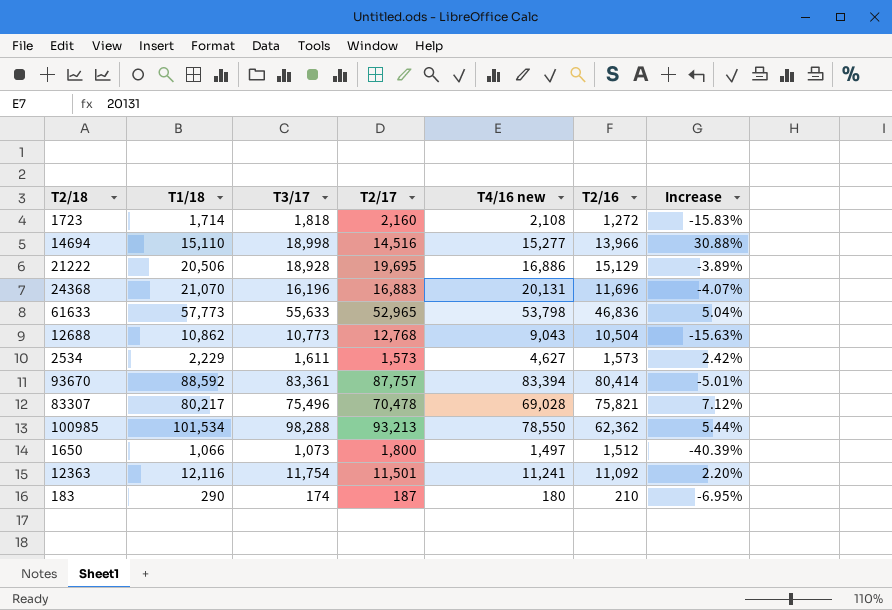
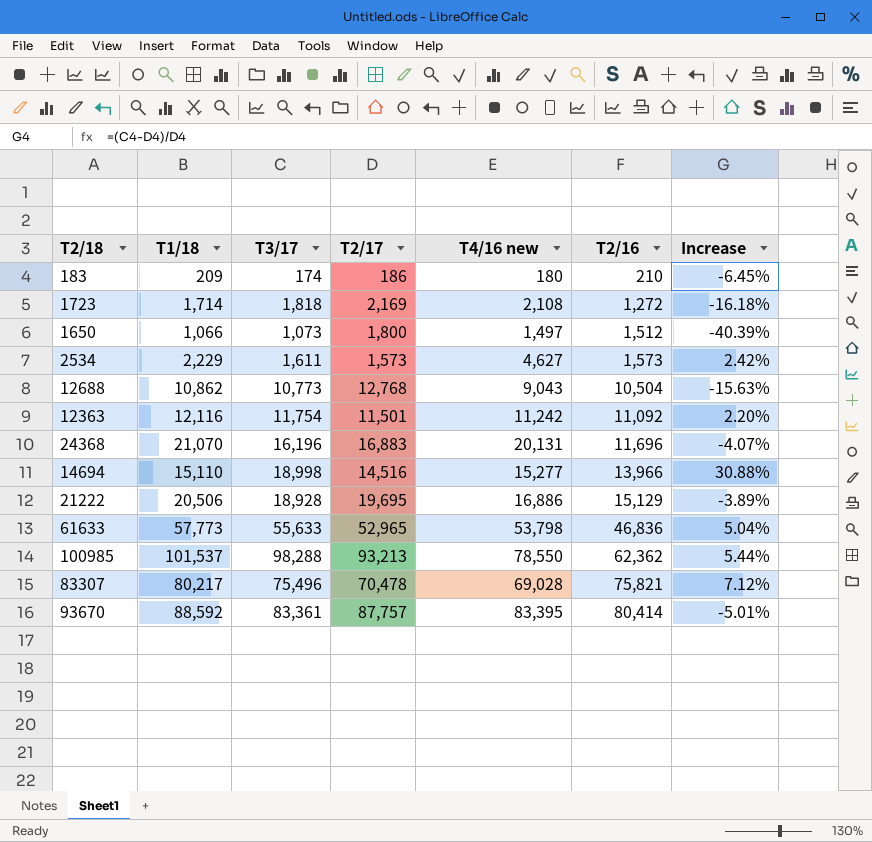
row order: none -> T2/16 ascending
183 | T1/18: 290 -> 209
183 | T2/17: 187 -> 186
183 | Increase: -6.95% -> -6.45%
1723 | T2/17: 2,160 -> 2,169
1723 | Increase: -15.83% -> -16.18%
12363 | T4/16 new: 11,241 -> 11,242
100985 | T1/18: 101,534 -> 101,537
93670 | T4/16 new: 83,394 -> 83,395

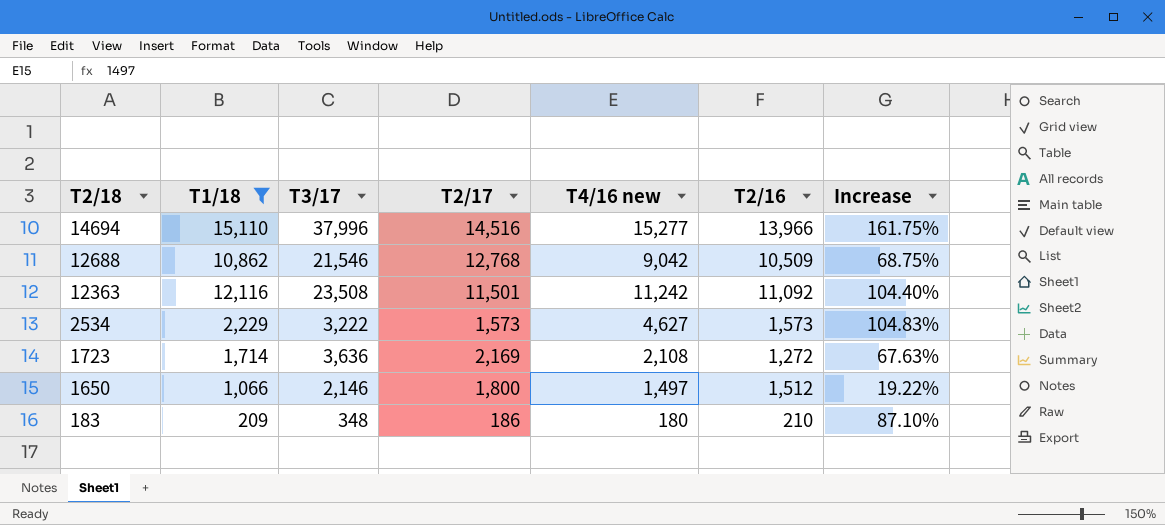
filter: none -> T1/18 <= 15,110
row order: T2/16 ascending -> T2/18 descending
14694 | T3/17: 18,998 -> 37,996
14694 | Increase: 30.88% -> 161.75%
12688 | T3/17: 10,773 -> 21,546
12688 | T4/16 new: 9,043 -> 9,042
12688 | T2/16: 10,504 -> 10,509
12688 | Increase: -15.63% -> 68.75%
12363 | T3/17: 11,754 -> 23,508
12363 | Increase: 2.20% -> 104.40%
2534 | T3/17: 1,611 -> 3,222
2534 | Increase: 2.42% -> 104.83%
1723 | T3/17: 1,818 -> 3,636
1723 | Increase: -16.18% -> 67.63%
1650 | T3/17: 1,073 -> 2,146
1650 | Increase: -40.39% -> 19.22%
183 | T3/17: 174 -> 348
183 | Increase: -6.45% -> 87.10%

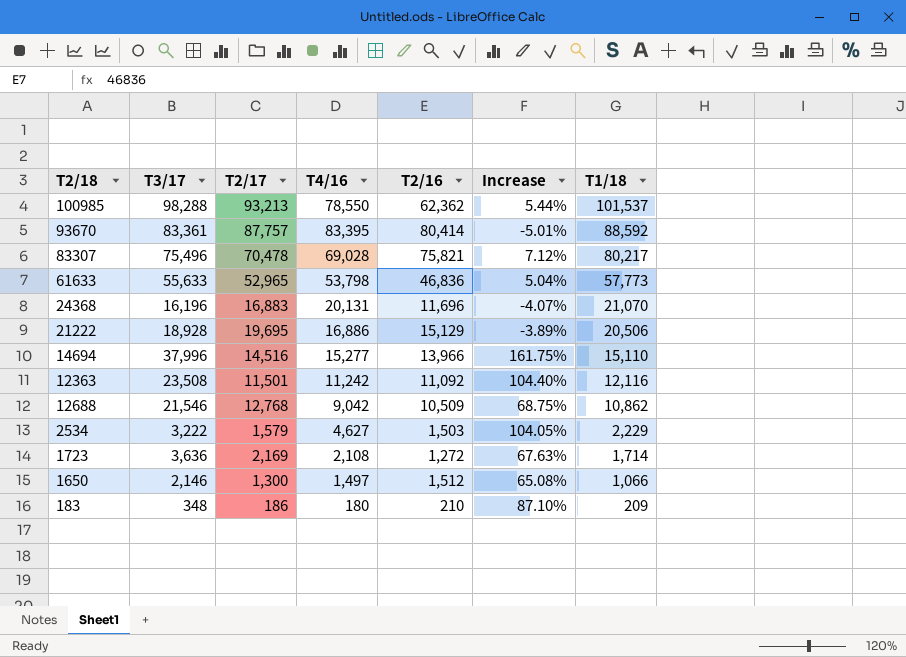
filter: T1/18 <= 15,110 -> none
row order: T2/18 descending -> T1/18 descending
column name: T4/16 new -> T4/16
column T1/18 | position: 2 -> 7
2534 | T2/17: 1,573 -> 1,579
2534 | T2/16: 1,573 -> 1,503
2534 | Increase: 104.83% -> 104.05%
1650 | T2/17: 1,800 -> 1,300
1650 | Increase: 19.22% -> 65.08%

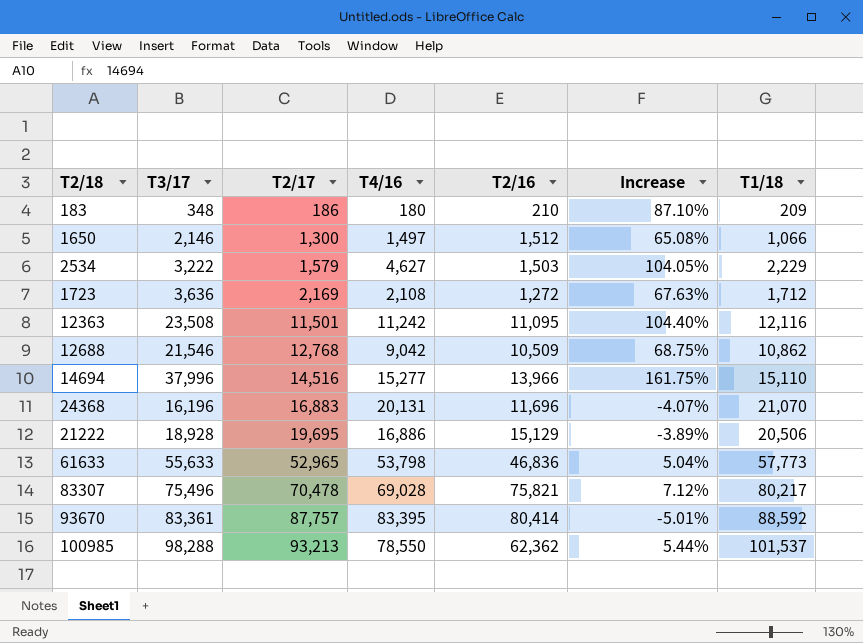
row order: T1/18 descending -> T2/17 ascending
1723 | T1/18: 1,714 -> 1,712
12363 | T2/16: 11,092 -> 11,095

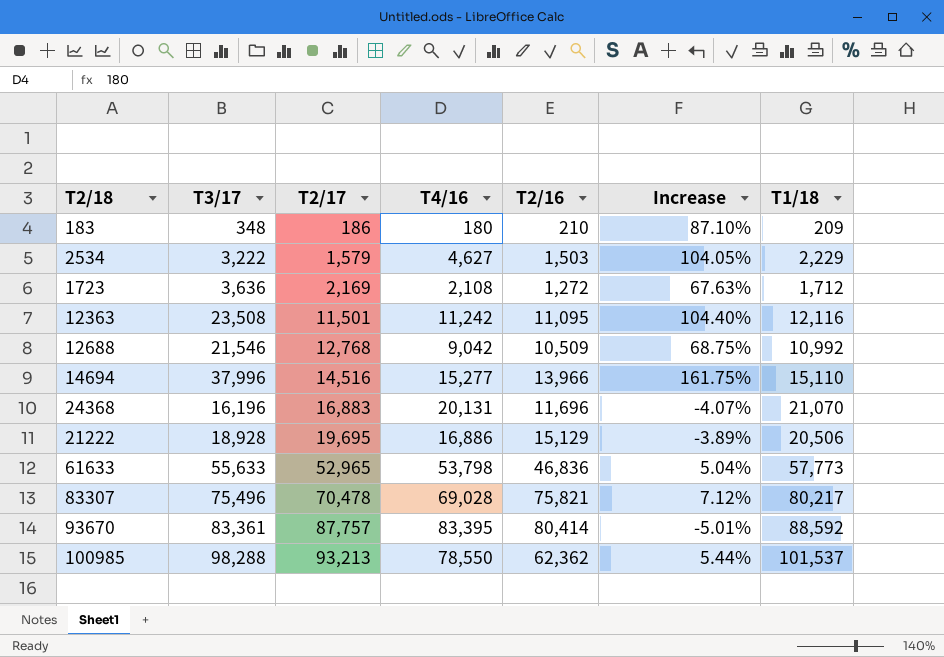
row 1650: 2,146 | 1,300 | 1,497 | 1,512 | 65.08% | 1,066 -> none
12688 | T1/18: 10,862 -> 10,992

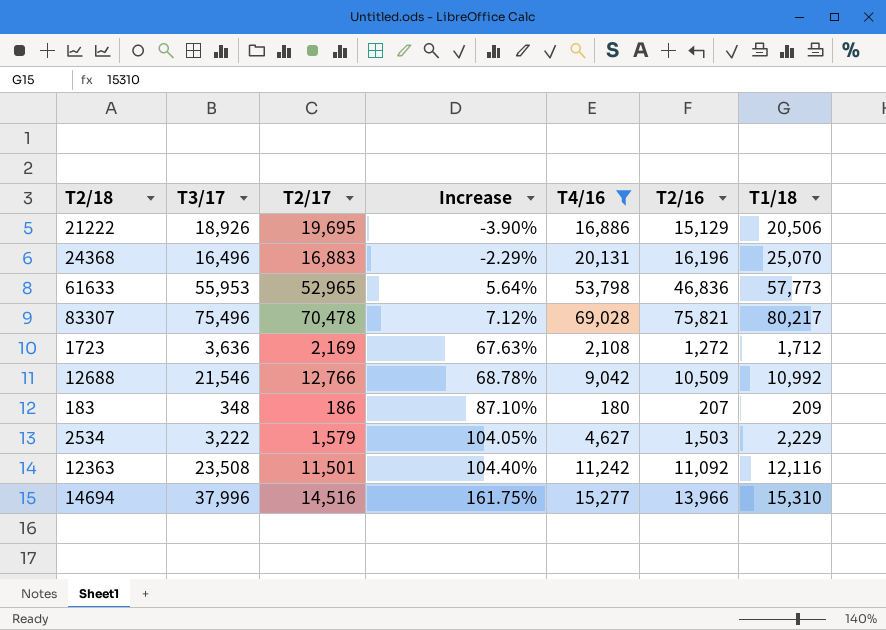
filter: none -> T4/16 <= 69,028
row order: T2/17 ascending -> Increase ascending
column Increase | position: 6 -> 4
21222 | T3/17: 18,928 -> 18,926
21222 | Increase: -3.89% -> -3.90%
24368 | T3/17: 16,196 -> 16,496
24368 | Increase: -4.07% -> -2.29%
24368 | T2/16: 11,696 -> 16,196
24368 | T1/18: 21,070 -> 25,070
61633 | T3/17: 55,633 -> 55,953
61633 | Increase: 5.04% -> 5.64%
12688 | T2/17: 12,768 -> 12,766
12688 | Increase: 68.75% -> 68.78%
183 | T2/16: 210 -> 207
12363 | T2/16: 11,095 -> 11,092
14694 | T1/18: 15,110 -> 15,310

